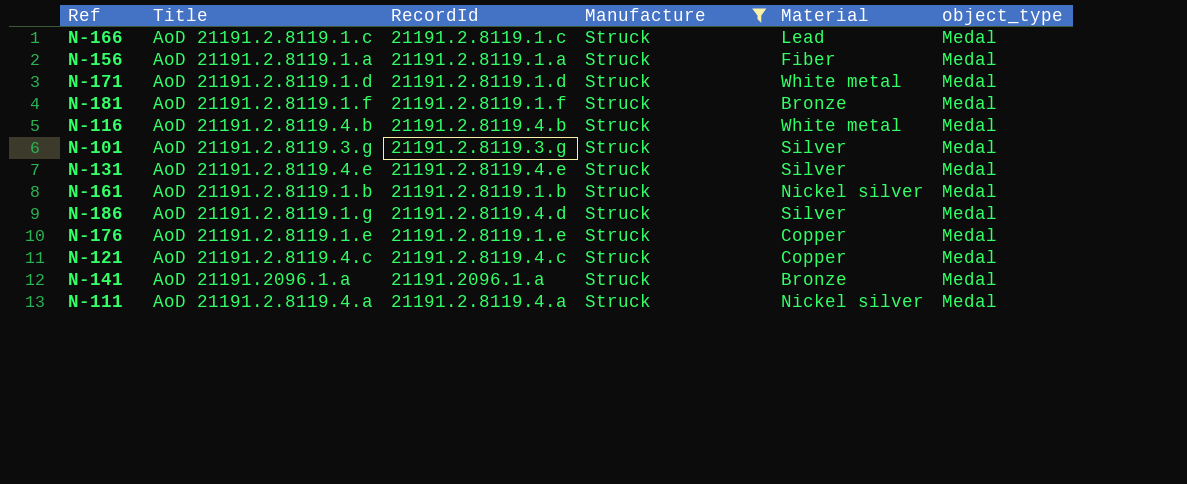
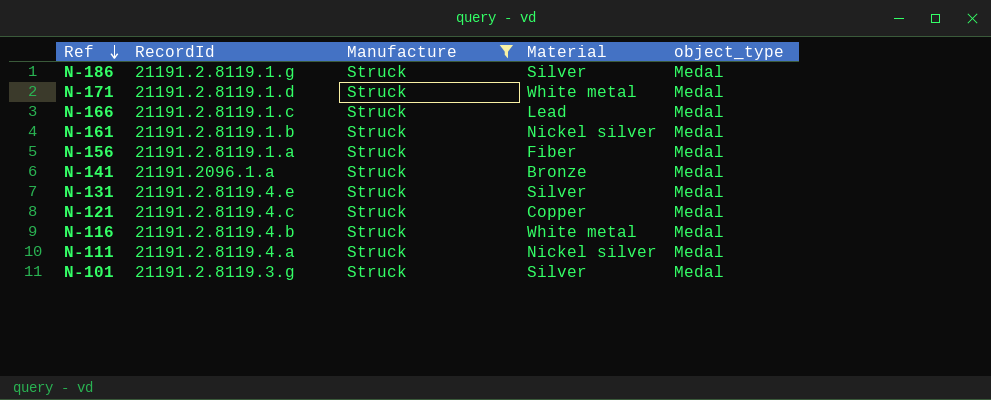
row order: none -> Ref descending
column Title | position: 2 -> none
row N-181: AoD 21191.2.8119.1.f | 21191.2.8119.1.f | Struck | Bronze | Medal -> none
row N-176: AoD 21191.2.8119.1.e | 21191.2.8119.1.e | Struck | Copper | Medal -> none
N-186 | RecordId: 21191.2.8119.4.d -> 21191.2.8119.1.g

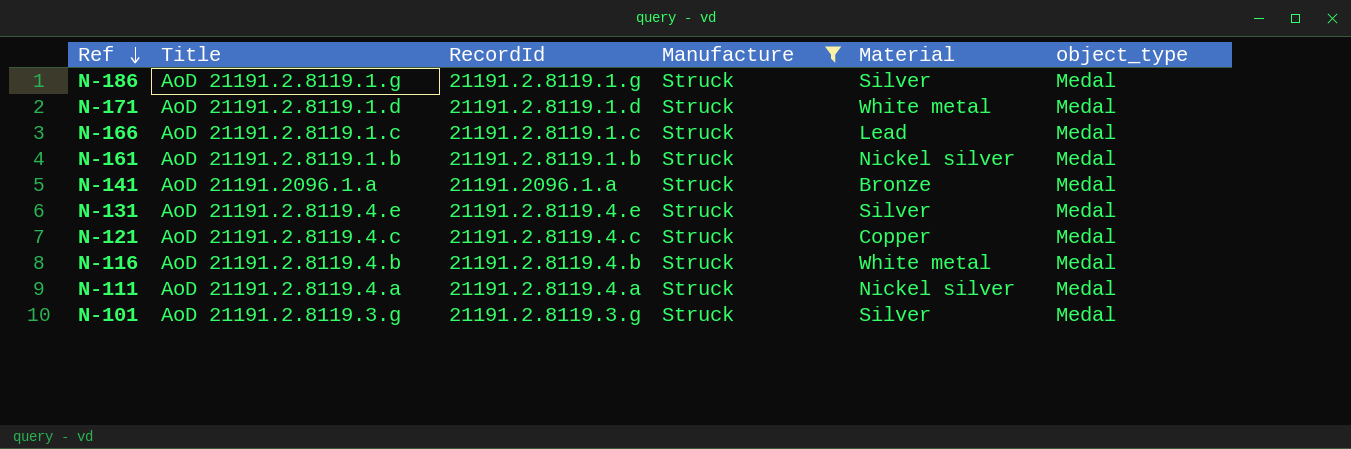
column Title | position: none -> 2
row N-156: 21191.2.8119.1.a | Struck | Fiber | Medal -> none

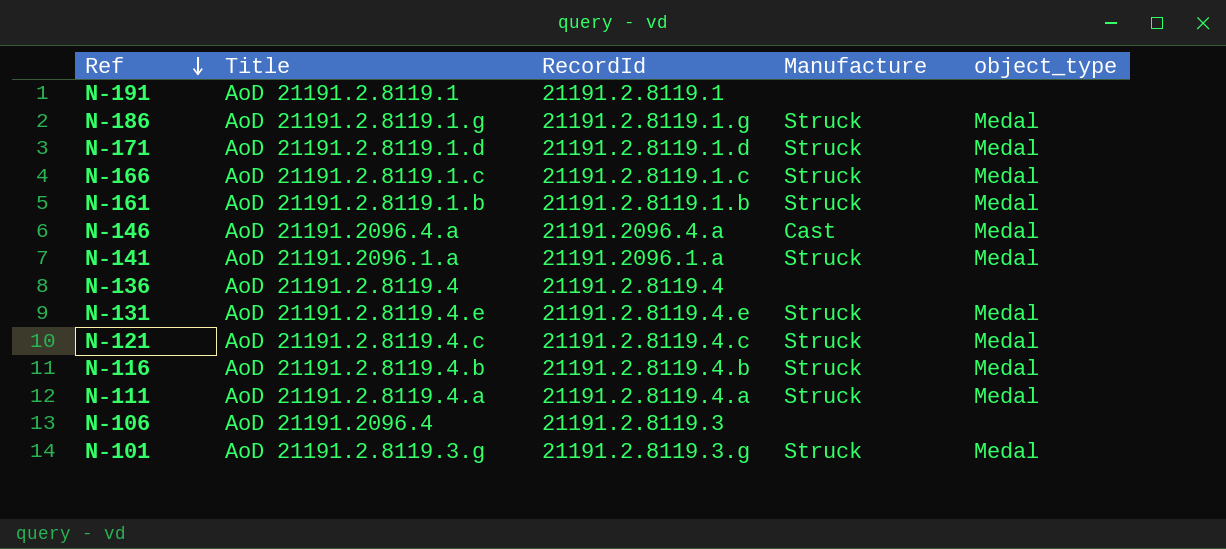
filter: Manufacture = Struck -> none
column Material | position: 5 -> none

